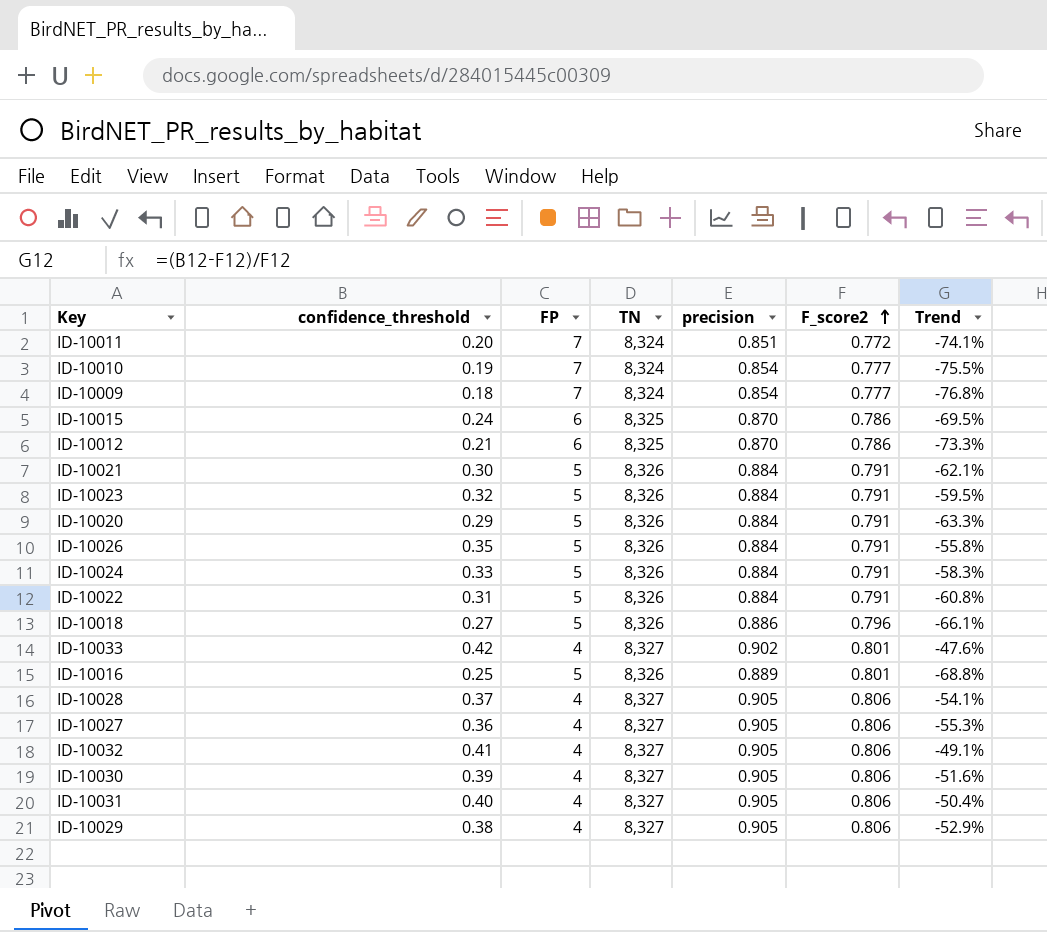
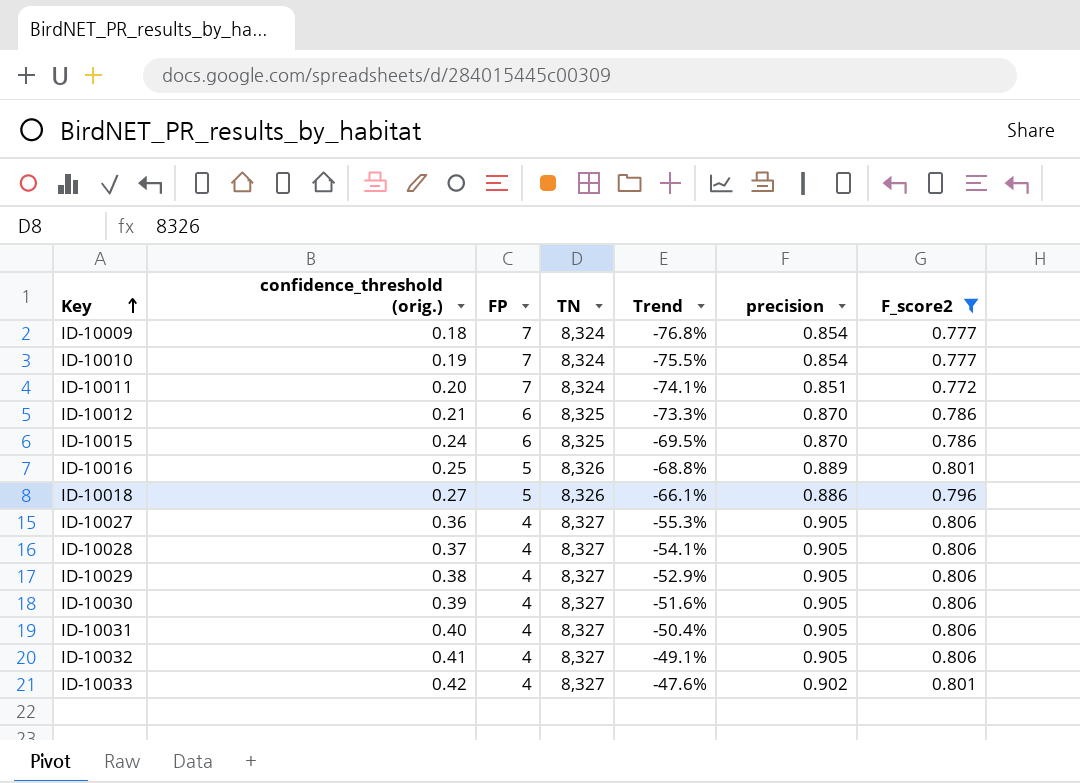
filter: none -> F_score2 != 0.791
row order: F_score2 ascending -> Key ascending
column name: confidence_threshold -> confidence_threshold (orig.)
column Trend | position: 7 -> 5

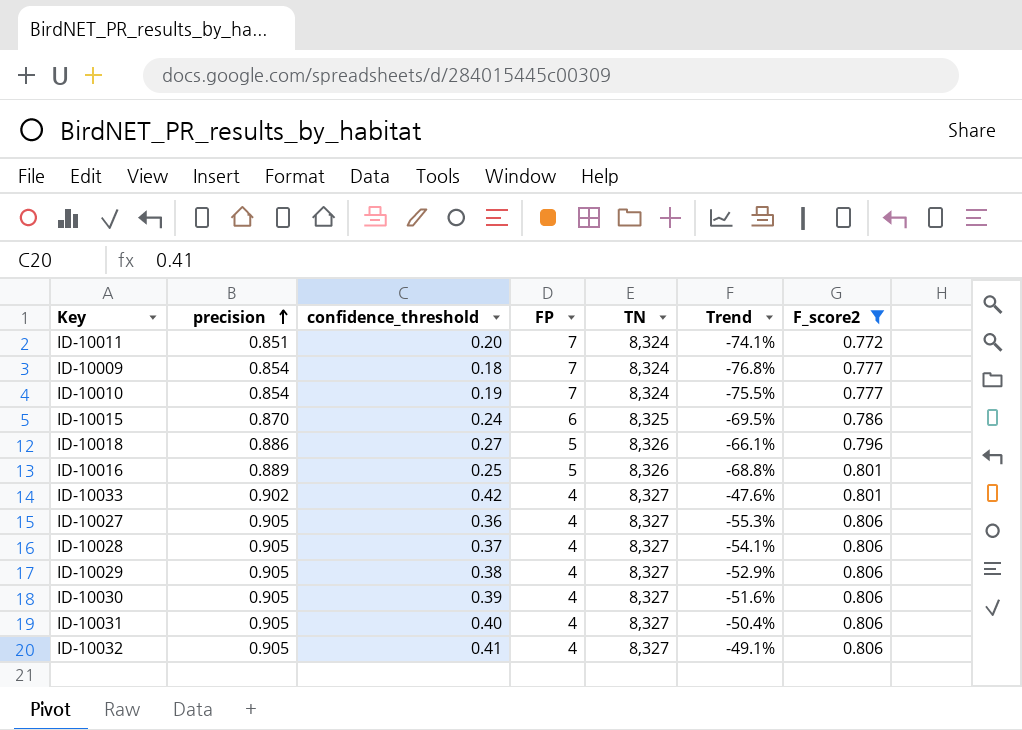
row order: Key ascending -> precision ascending
column precision | position: 6 -> 2
column name: confidence_threshold (orig.) -> confidence_threshold
row ID-10012: 0.21 | 6 | 8,325 | -73.3% | 0.870 | 0.786 -> none

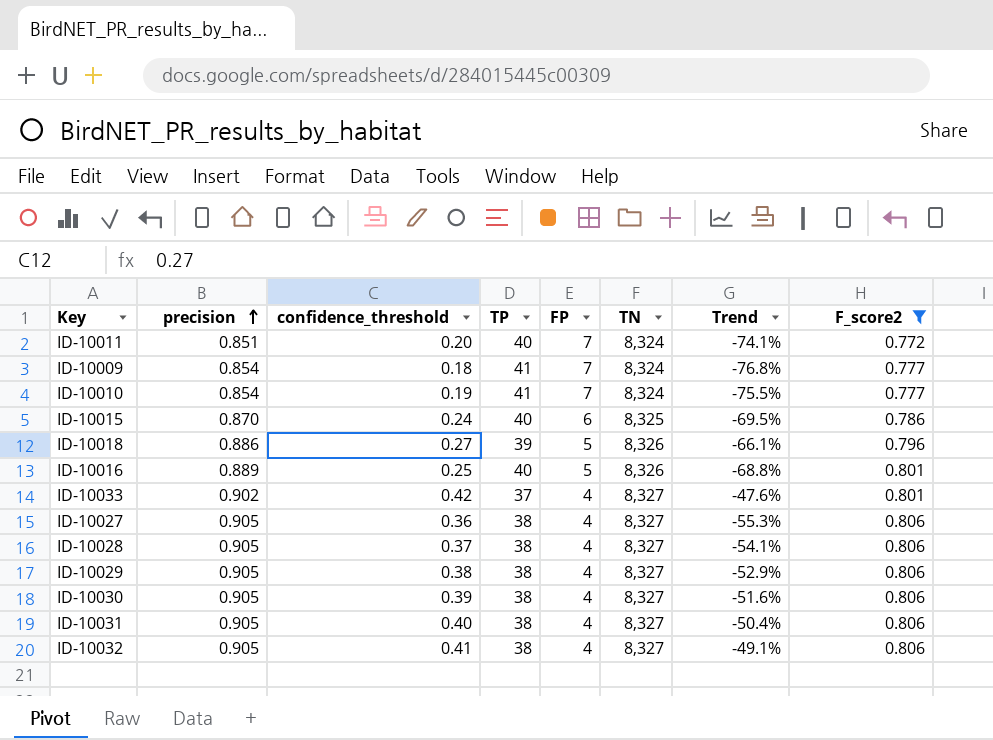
column TP | position: none -> 4

